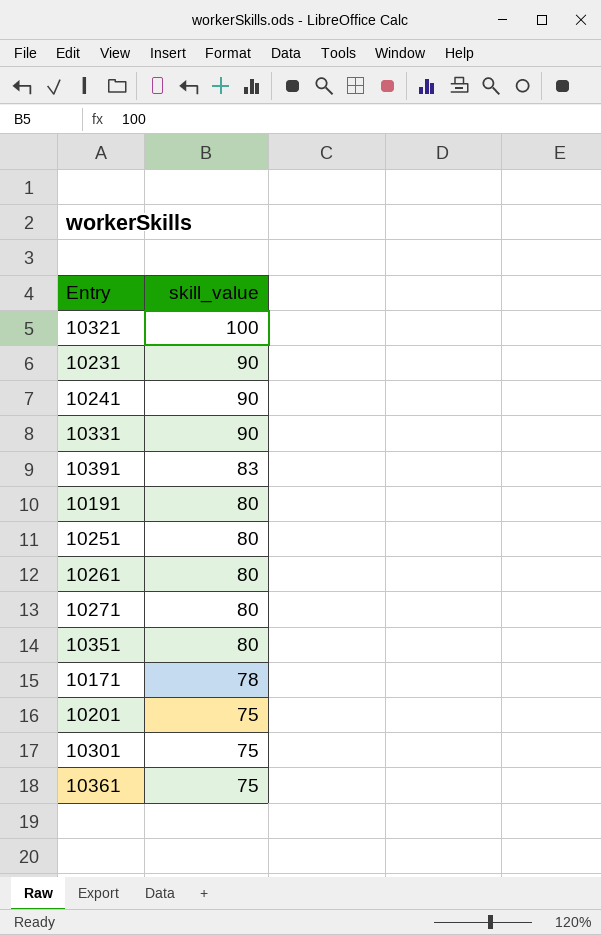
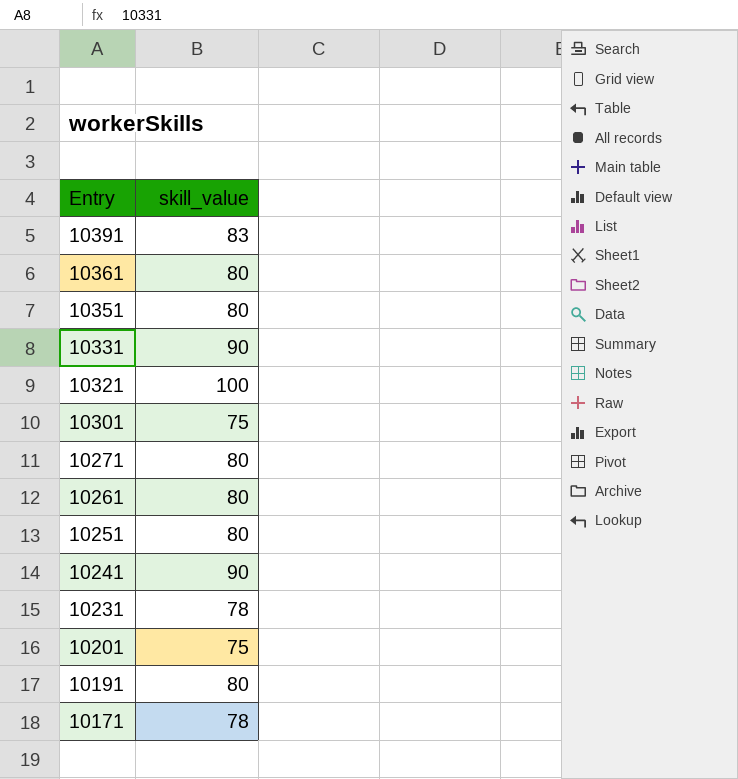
row order: skill_value descending -> Entry descending
10361 | skill_value: 75 -> 80
10231 | skill_value: 90 -> 78

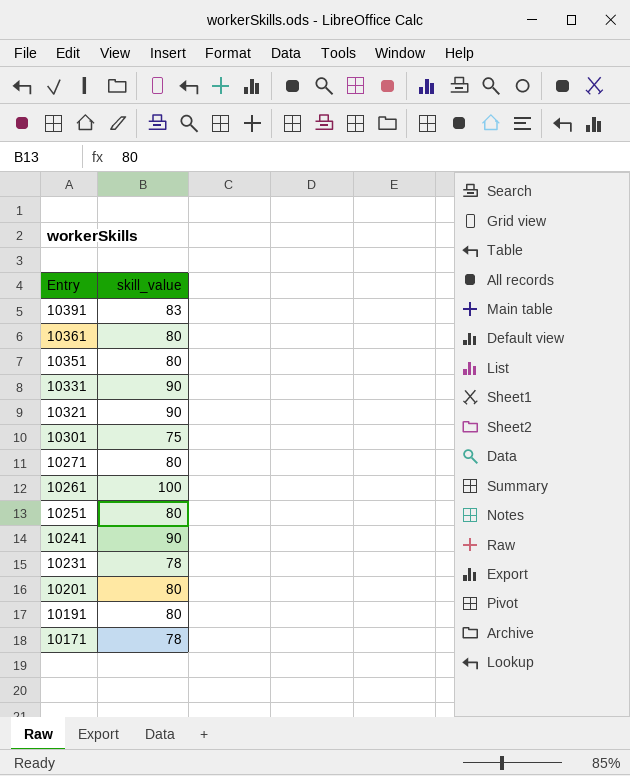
10321 | skill_value: 100 -> 90
10261 | skill_value: 80 -> 100
10201 | skill_value: 75 -> 80

